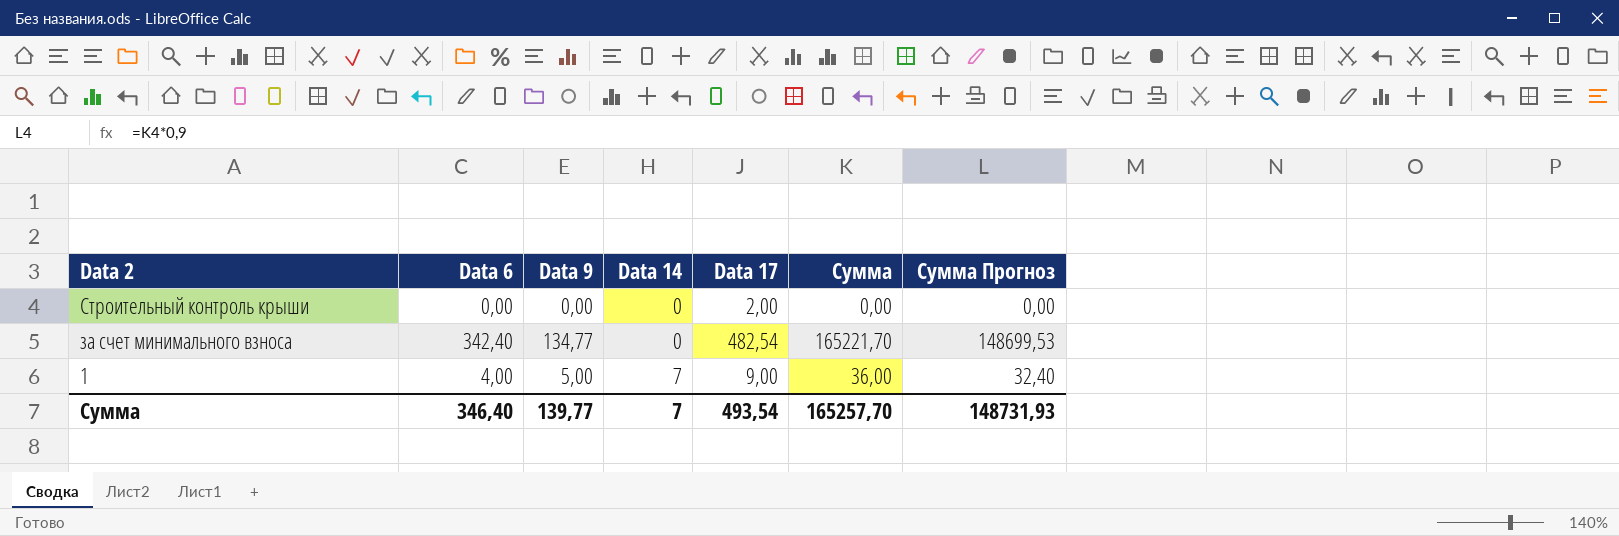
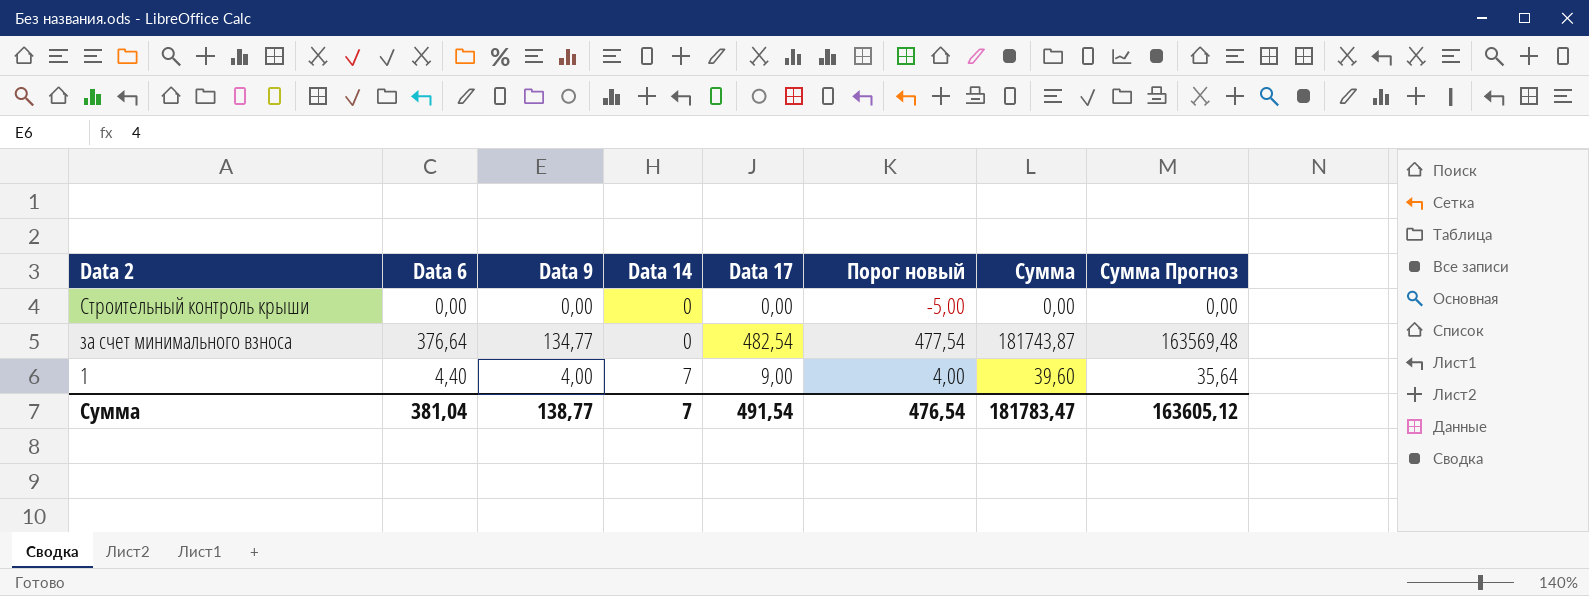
column Порог новый | formula: none -> [Data 17] - 5
Строительный контроль крыши | Data 17: 2,00 -> 0,00
за счет минимального взноса | Data 6: 342,40 -> 376,64
за счет минимального взноса | Сумма: 165221,70 -> 181743,87
за счет минимального взноса | Сумма Прогноз: 148699,53 -> 163569,48
1 | Data 6: 4,00 -> 4,40
1 | Data 9: 5,00 -> 4,00
1 | Сумма: 36,00 -> 39,60
1 | Сумма Прогноз: 32,40 -> 35,64
Сумма | Data 6: 346,40 -> 381,04
Сумма | Data 9: 139,77 -> 138,77
Сумма | Data 17: 493,54 -> 491,54
Сумма | Сумма: 165257,70 -> 181783,47
Сумма | Сумма Прогноз: 148731,93 -> 163605,12

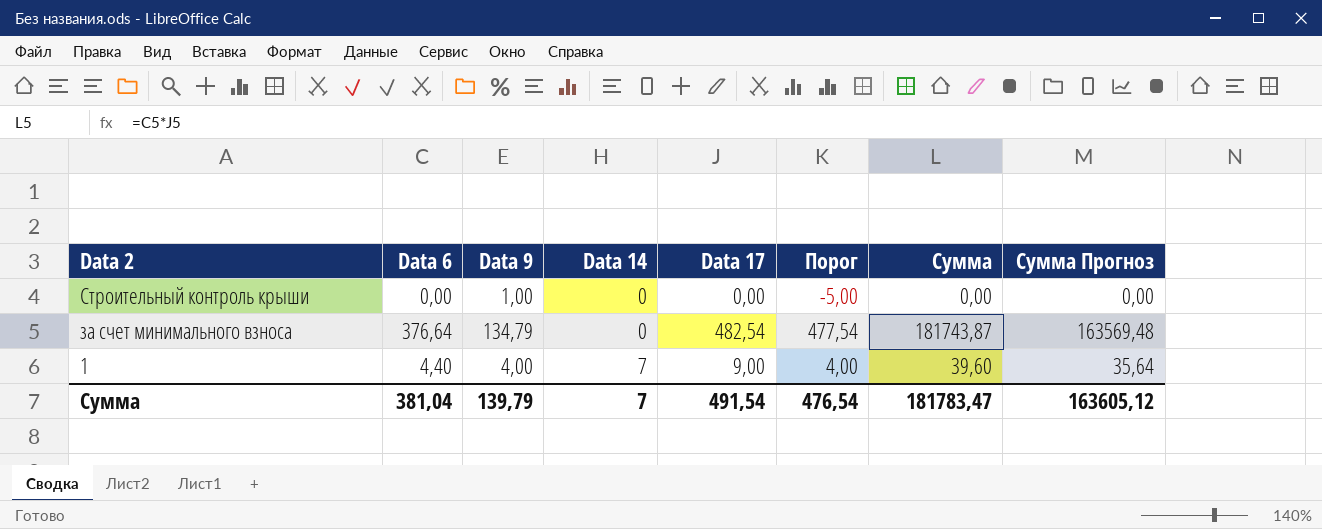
column name: Порог новый -> Порог
Строительный контроль крыши | Data 9: 0,00 -> 1,00
за счет минимального взноса | Data 9: 134,77 -> 134,79
Сумма | Data 9: 138,77 -> 139,79

